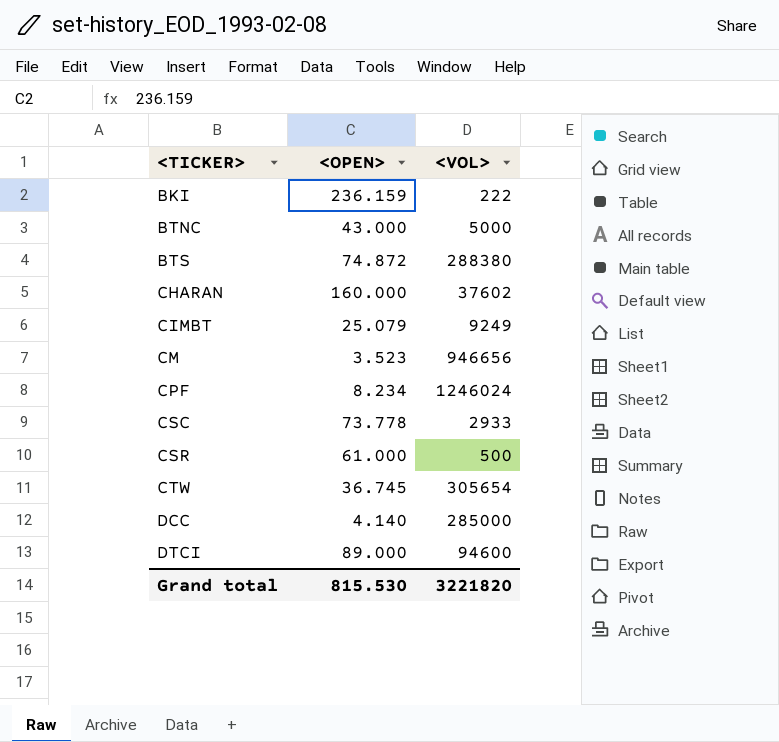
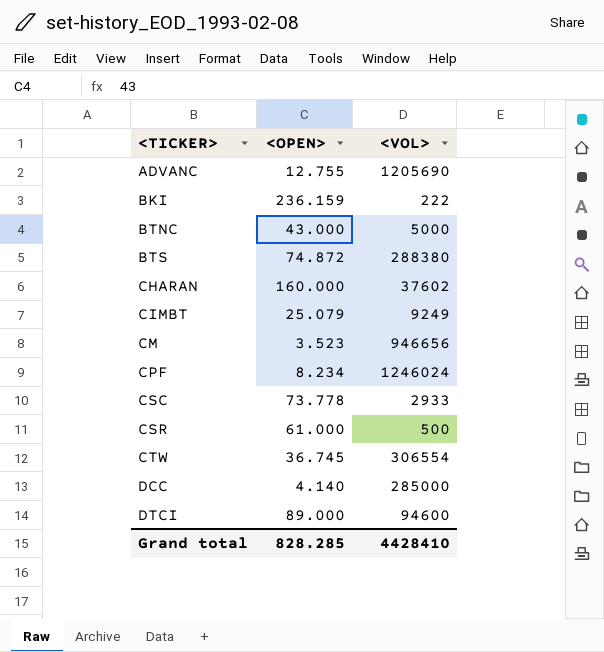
row ADVANC: none -> 12.755 | 1205690
CTW | <VOL>: 305654 -> 306554
Grand total | <OPEN>: 815.530 -> 828.285
Grand total | <VOL>: 3221820 -> 4428410

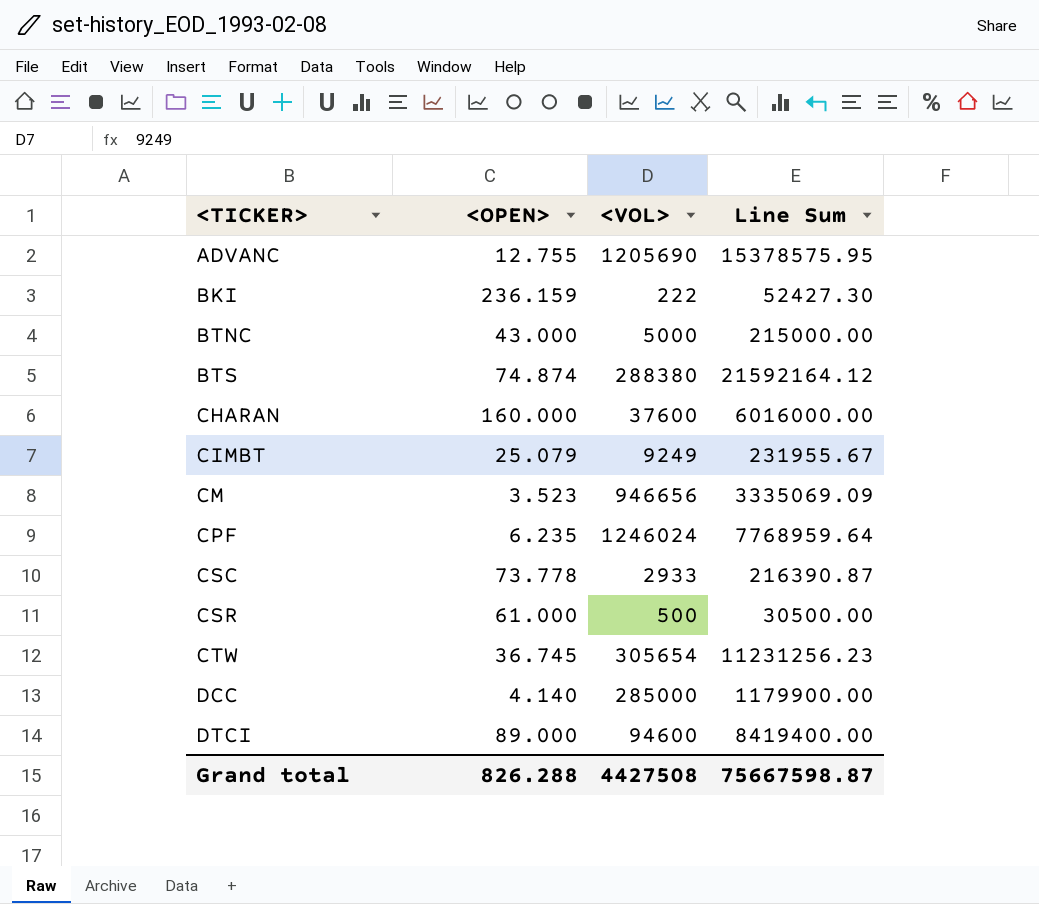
column Line Sum | formula: none -> [<OPEN>] * [<VOL>]
BTS | <OPEN>: 74.872 -> 74.874
CHARAN | <VOL>: 37602 -> 37600
CPF | <OPEN>: 8.234 -> 6.235
CTW | <VOL>: 306554 -> 305654
Grand total | <OPEN>: 828.285 -> 826.288
Grand total | <VOL>: 4428410 -> 4427508

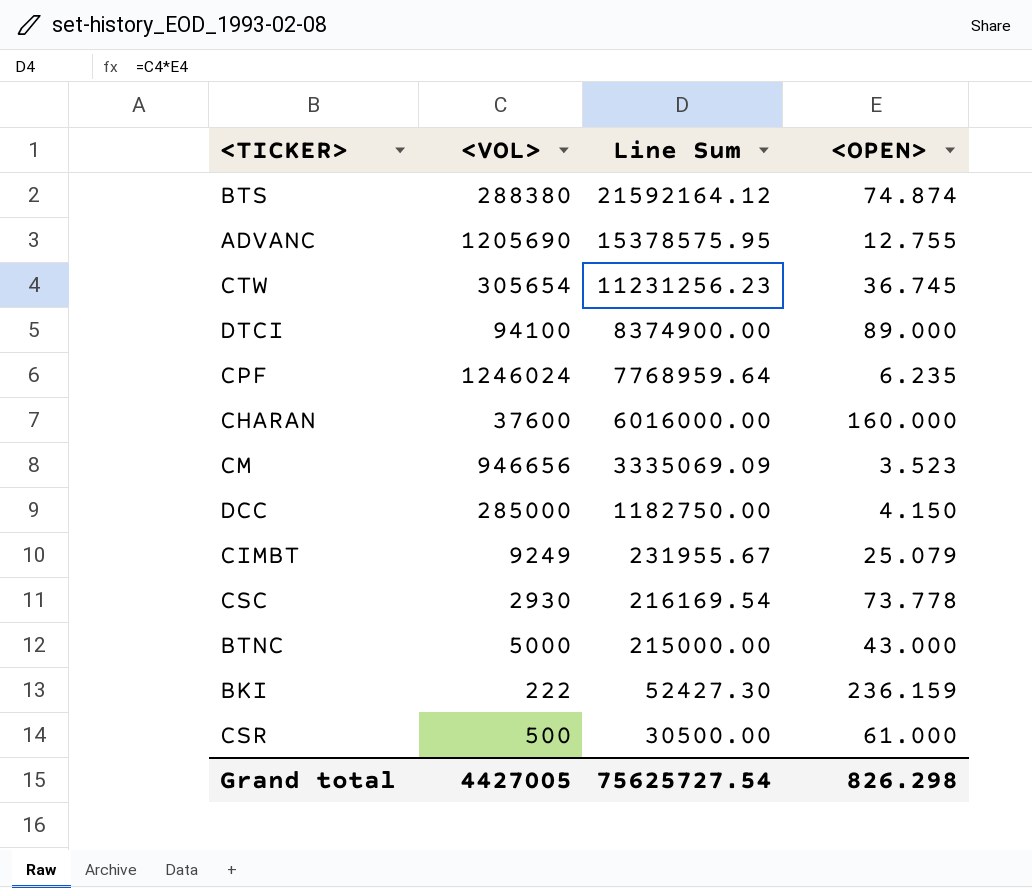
row order: <TICKER> ascending -> Line Sum descending
column <OPEN> | position: 2 -> 4
DTCI | <VOL>: 94600 -> 94100
DTCI | Line Sum: 8419400.00 -> 8374900.00
DCC | Line Sum: 1179900.00 -> 1182750.00
DCC | <OPEN>: 4.140 -> 4.150
CSC | <VOL>: 2933 -> 2930
CSC | Line Sum: 216390.87 -> 216169.54
Grand total | <VOL>: 4427508 -> 4427005
Grand total | Line Sum: 75667598.87 -> 75625727.54
Grand total | <OPEN>: 826.288 -> 826.298

